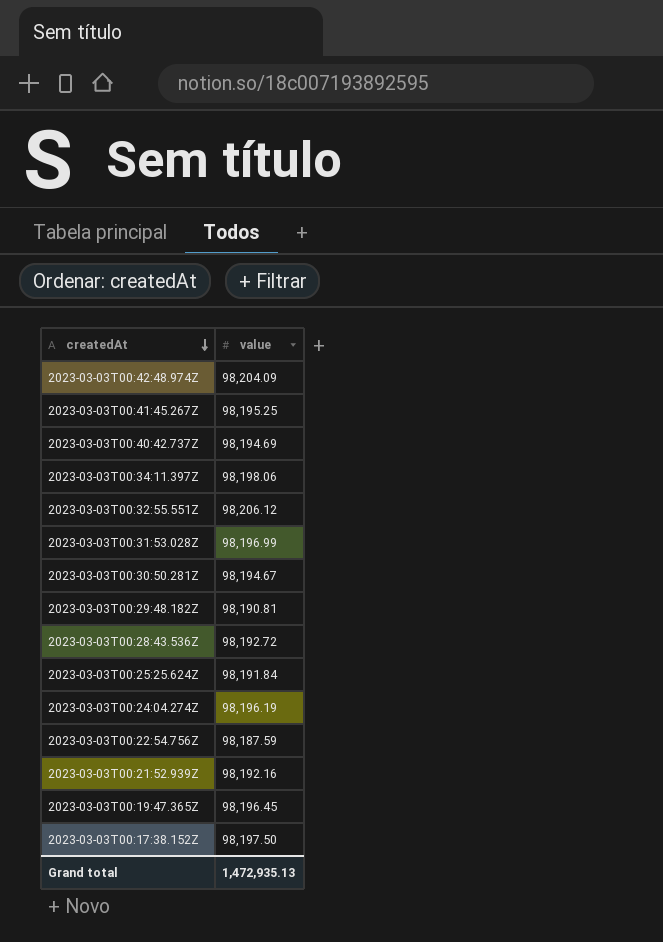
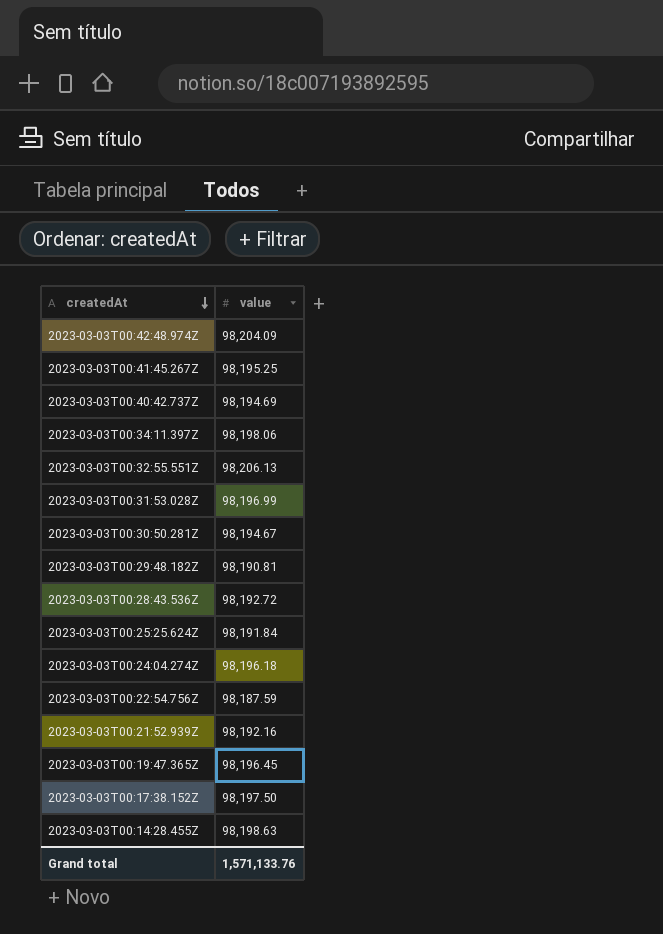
2023-03-03T00:32:55.551Z | value: 98,206.12 -> 98,206.13
2023-03-03T00:24:04.274Z | value: 98,196.19 -> 98,196.18
row 2023-03-03T00:14:28.455Z: none -> 98,198.63
Grand total | value: 1,472,935.13 -> 1,571,133.76

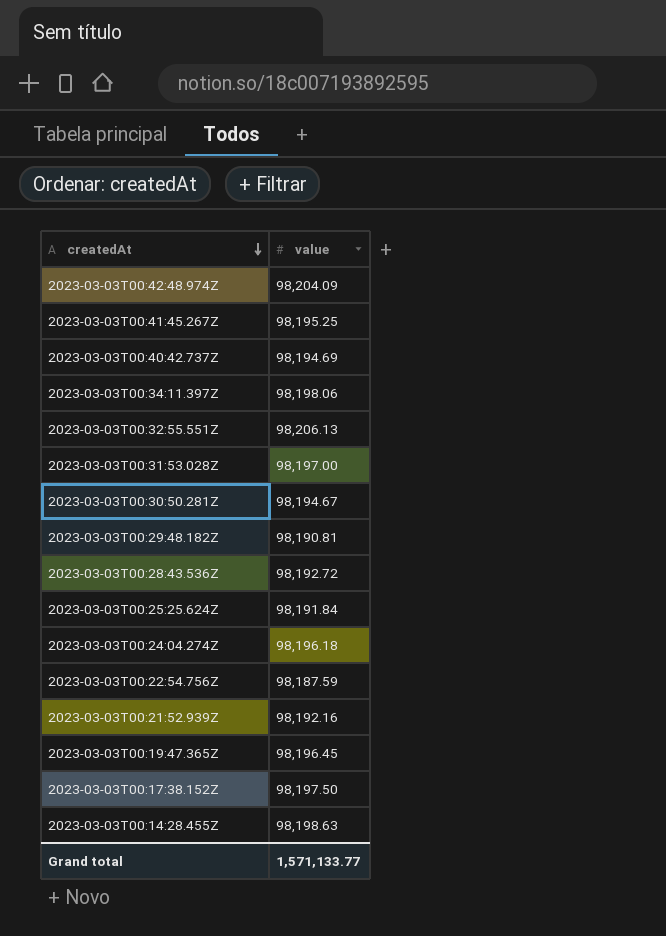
2023-03-03T00:31:53.028Z | value: 98,196.99 -> 98,197.00
Grand total | value: 1,571,133.76 -> 1,571,133.77

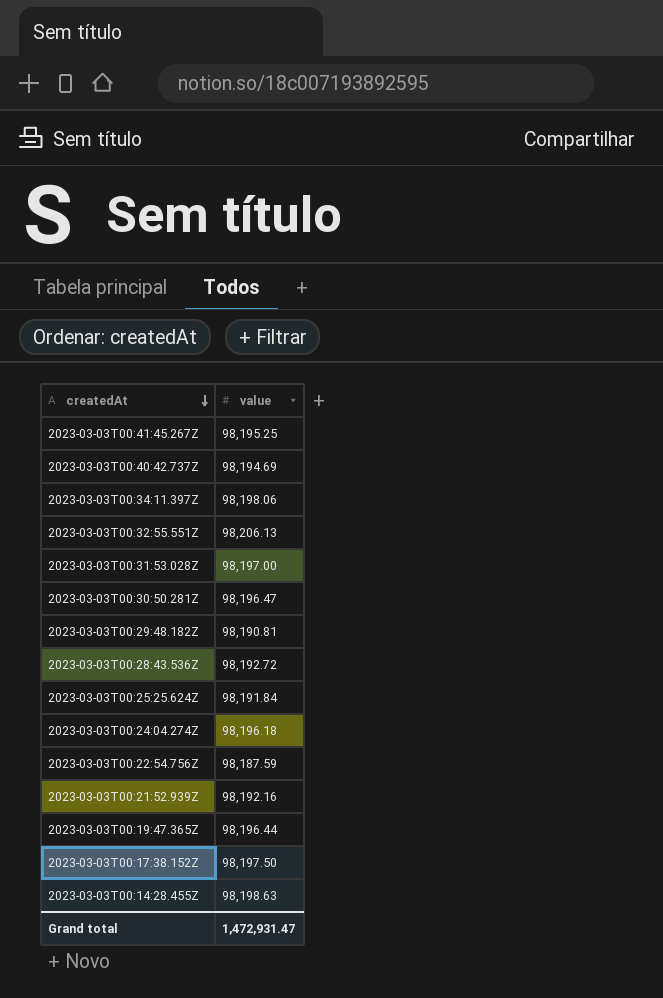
row 2023-03-03T00:42:48.974Z: 98,204.09 -> none
2023-03-03T00:30:50.281Z | value: 98,194.67 -> 98,196.47
2023-03-03T00:19:47.365Z | value: 98,196.45 -> 98,196.44
Grand total | value: 1,571,133.77 -> 1,472,931.47

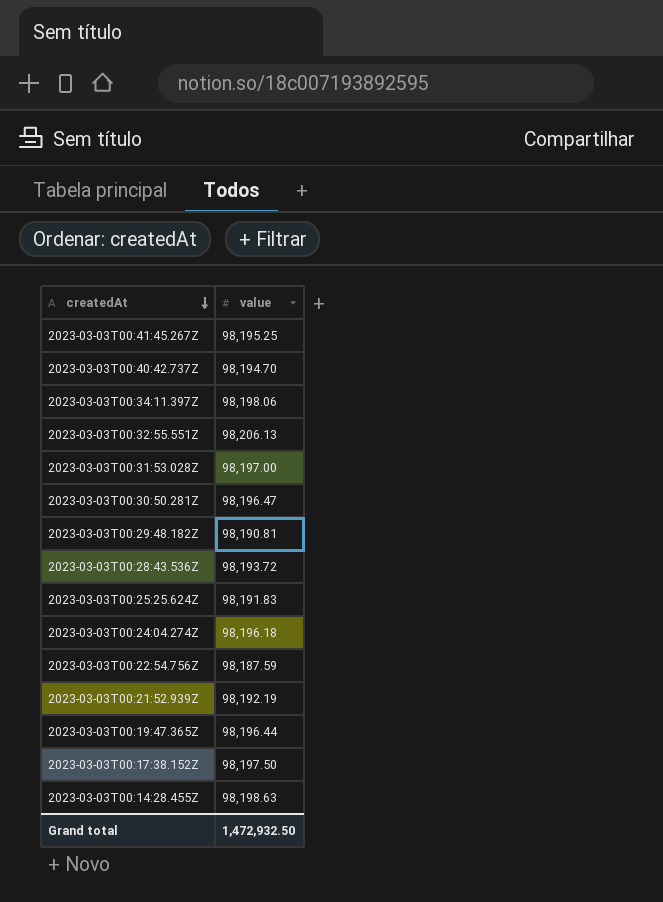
2023-03-03T00:40:42.737Z | value: 98,194.69 -> 98,194.70
2023-03-03T00:28:43.536Z | value: 98,192.72 -> 98,193.72
2023-03-03T00:25:25.624Z | value: 98,191.84 -> 98,191.83
2023-03-03T00:21:52.939Z | value: 98,192.16 -> 98,192.19
Grand total | value: 1,472,931.47 -> 1,472,932.50

